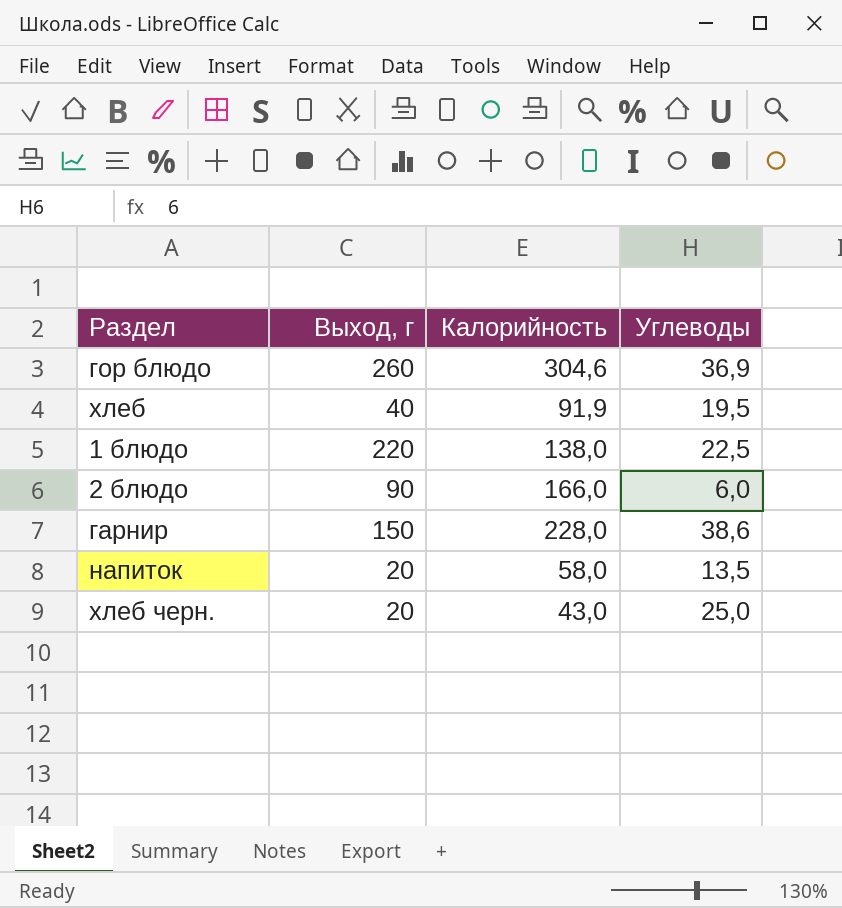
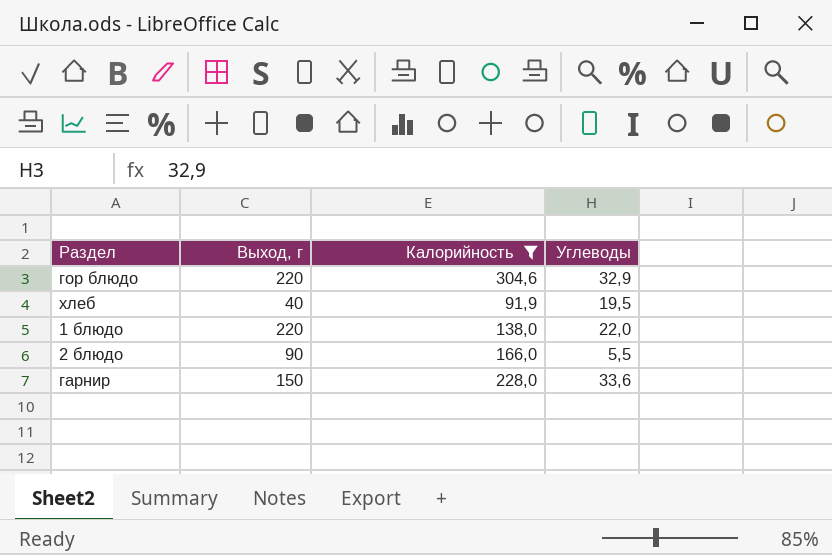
filter: none -> Калорийность >= 91,9
гор блюдо | Выход, г: 260 -> 220
гор блюдо | Углеводы: 36,9 -> 32,9
1 блюдо | Углеводы: 22,5 -> 22,0
2 блюдо | Углеводы: 6,0 -> 5,5
гарнир | Углеводы: 38,6 -> 33,6

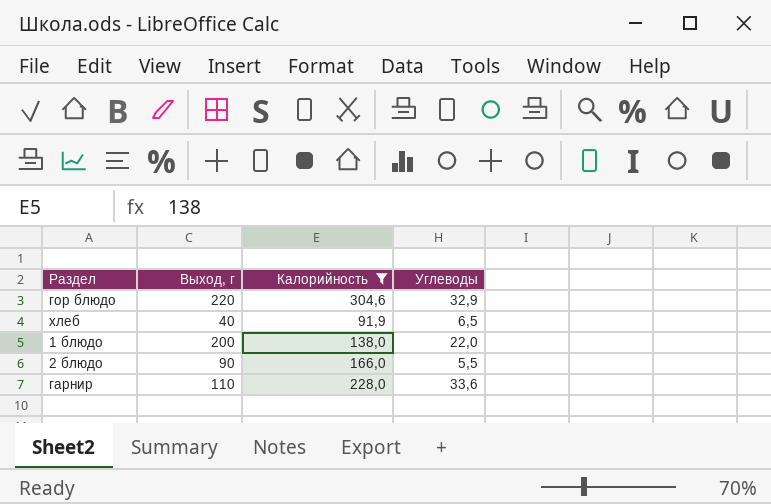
хлеб | Углеводы: 19,5 -> 6,5
1 блюдо | Выход, г: 220 -> 200
гарнир | Выход, г: 150 -> 110

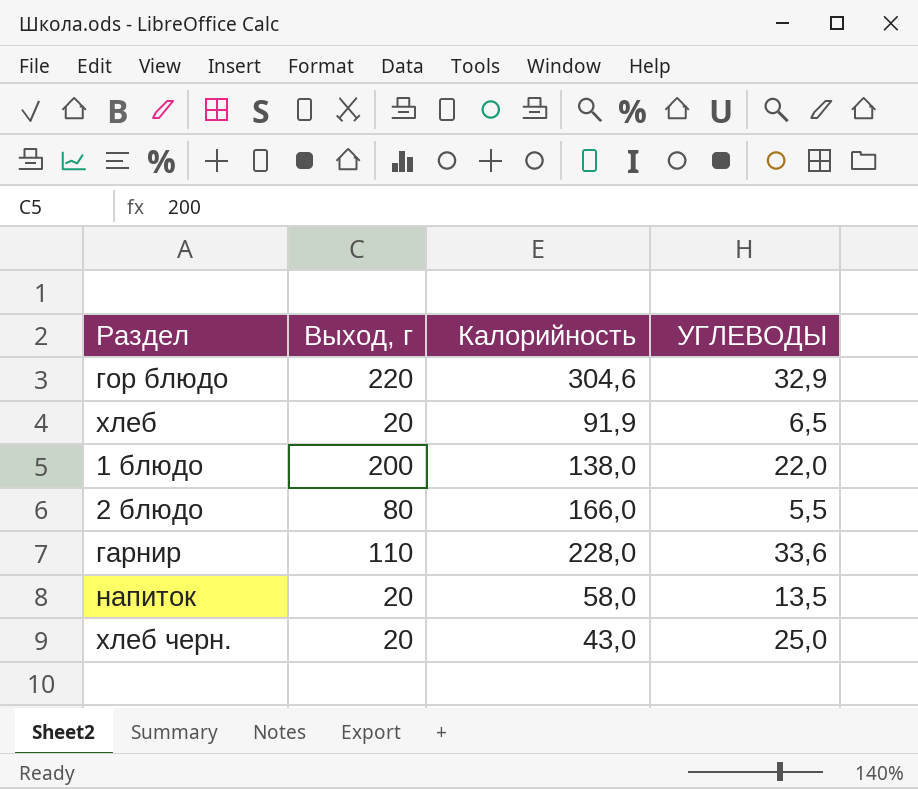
filter: Калорийность >= 91,9 -> none
column name: Углеводы -> УГЛЕВОДЫ
хлеб | Выход, г: 40 -> 20
2 блюдо | Выход, г: 90 -> 80

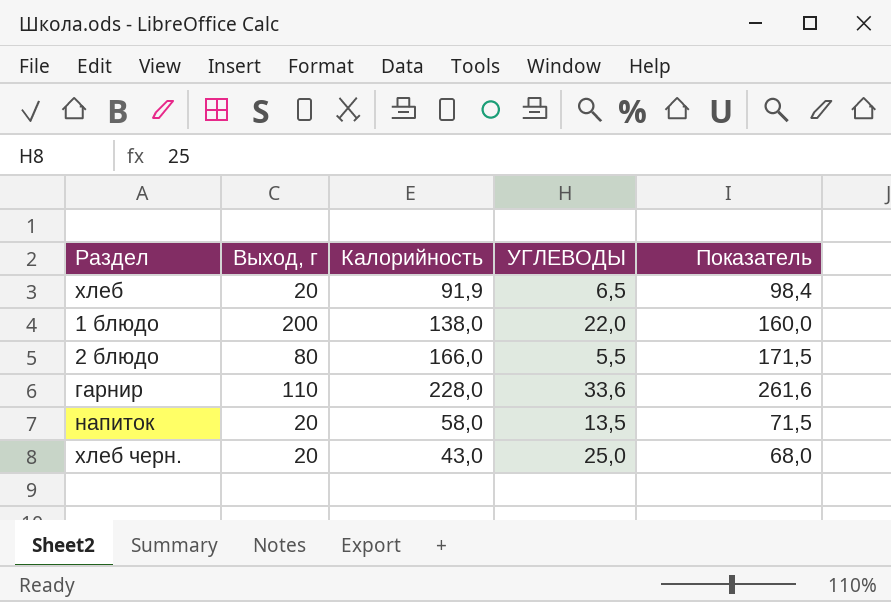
column Показатель | formula: none -> [Калорийность] + [УГЛЕВОДЫ]
row гор блюдо: 220 | 304,6 | 32,9 -> none

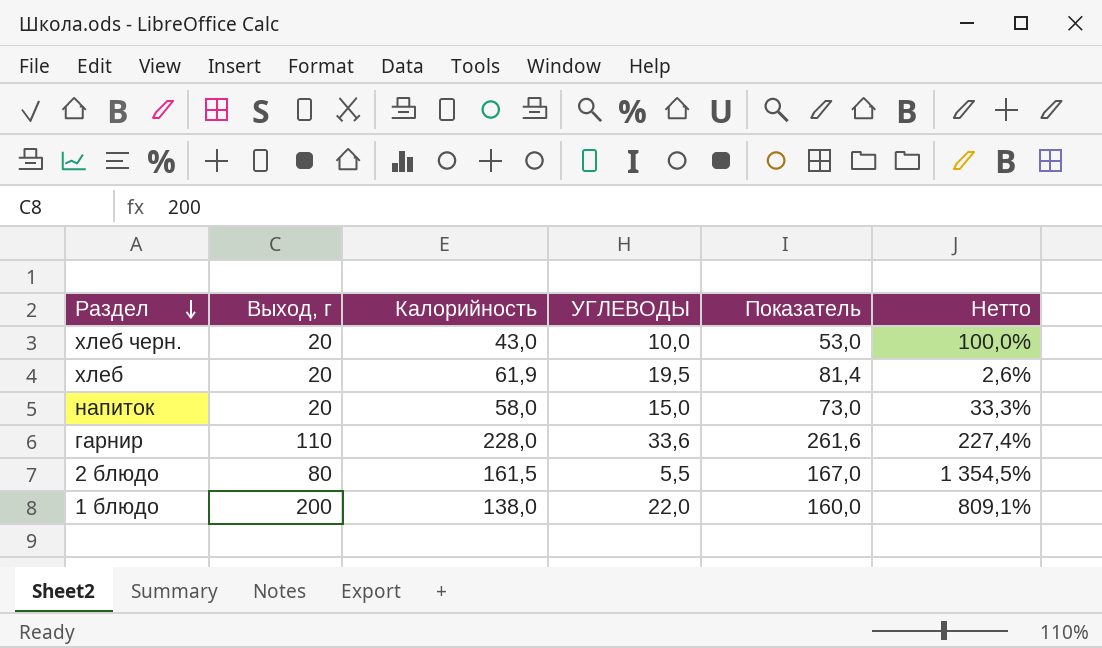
row order: none -> Раздел descending
column Нетто | formula: none -> ([Выход, г] - [УГЛЕВОДЫ]) / [УГЛЕВОДЫ]
хлеб черн. | УГЛЕВОДЫ: 25,0 -> 10,0
хлеб черн. | Показатель: 68,0 -> 53,0
хлеб | Калорийность: 91,9 -> 61,9
хлеб | УГЛЕВОДЫ: 6,5 -> 19,5
хлеб | Показатель: 98,4 -> 81,4
напиток | УГЛЕВОДЫ: 13,5 -> 15,0
напиток | Показатель: 71,5 -> 73,0
2 блюдо | Калорийность: 166,0 -> 161,5
2 блюдо | Показатель: 171,5 -> 167,0

